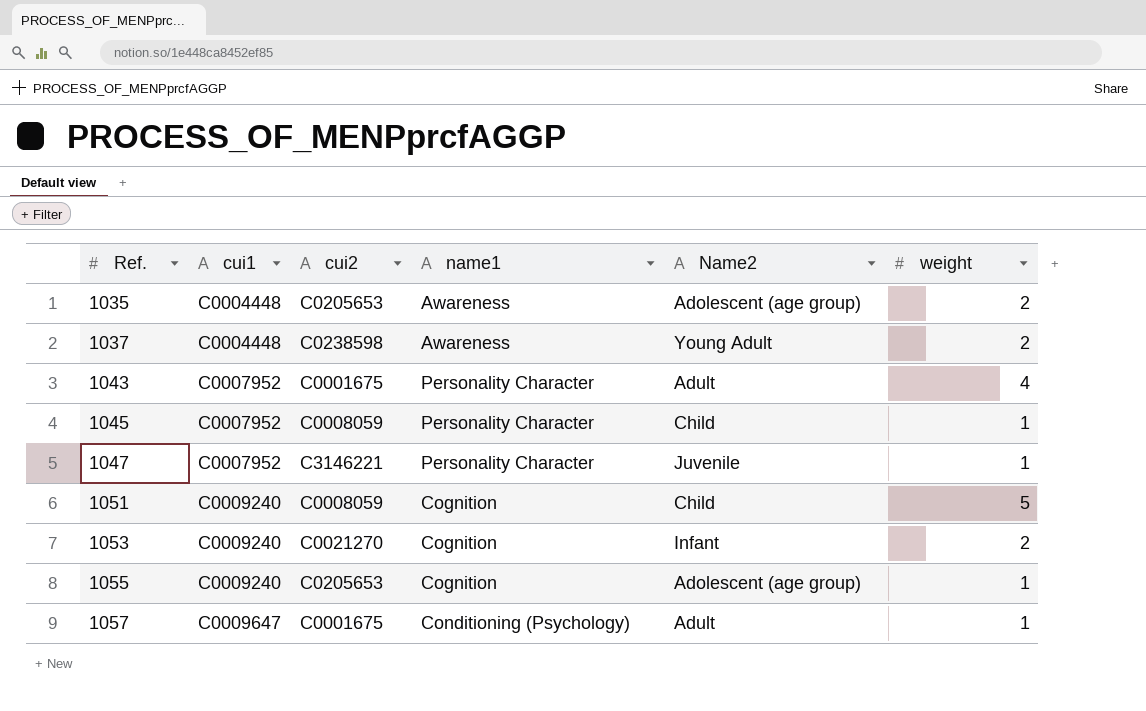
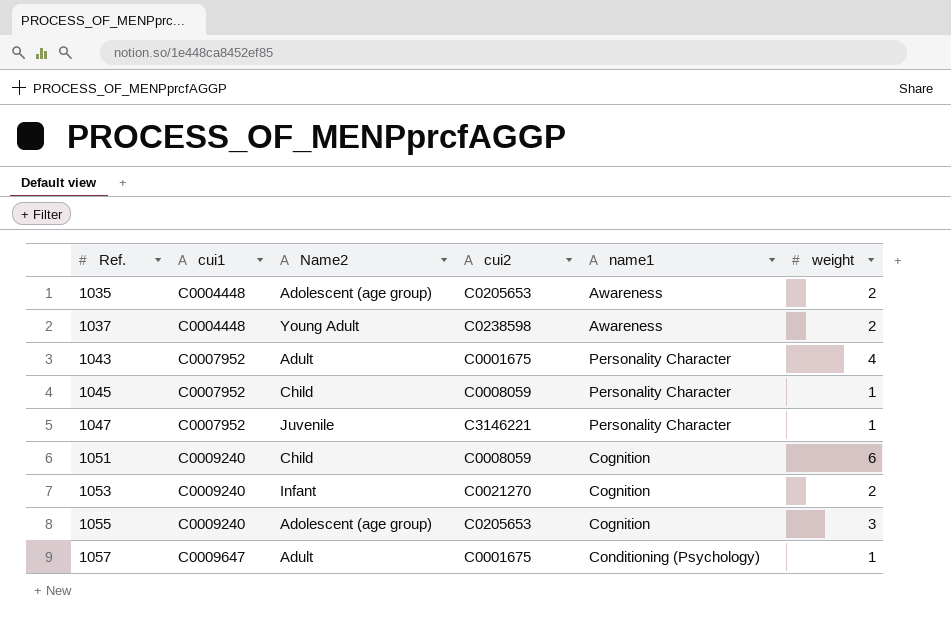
column Name2 | position: 5 -> 3
1051 | weight: 5 -> 6
1055 | weight: 1 -> 3

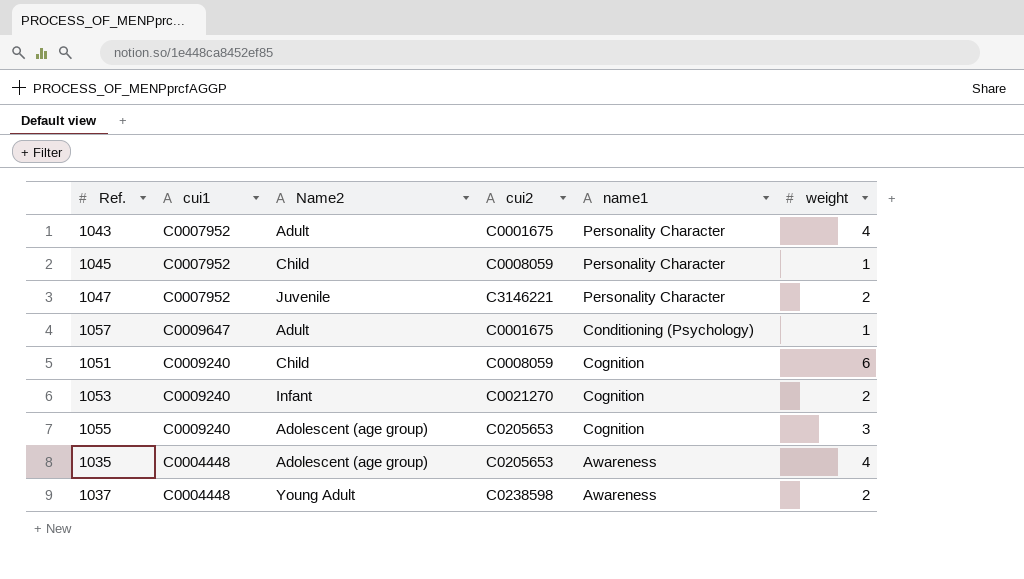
row order: Ref. ascending -> name1 descending
1047 | weight: 1 -> 2
1035 | weight: 2 -> 4

